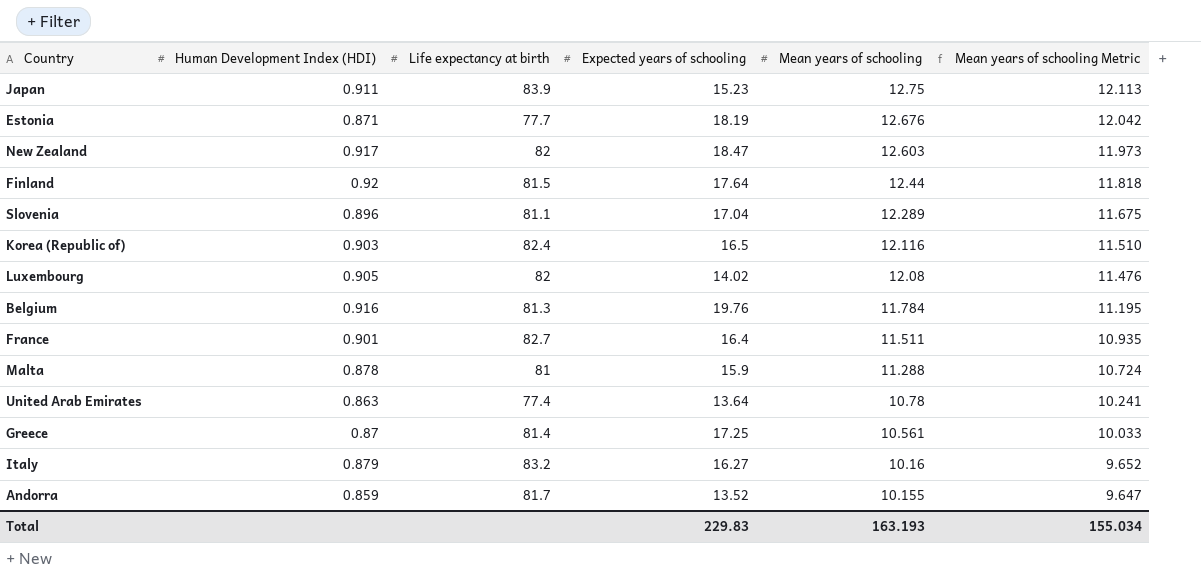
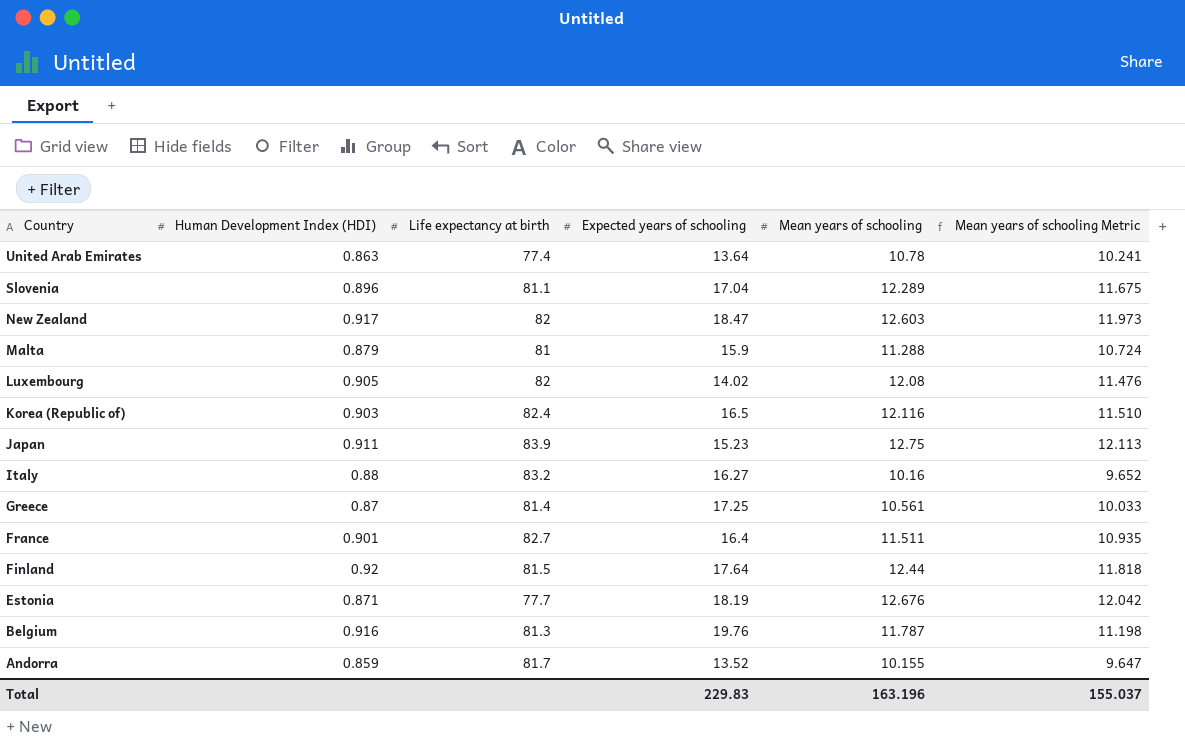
row order: Mean years of schooling descending -> Country descending
Malta | Human Development Index (HDI): 0.878 -> 0.879
Italy | Human Development Index (HDI): 0.879 -> 0.88
Belgium | Mean years of schooling: 11.784 -> 11.787
Belgium | Mean years of schooling Metric: 11.195 -> 11.198
Total | Mean years of schooling: 163.193 -> 163.196
Total | Mean years of schooling Metric: 155.034 -> 155.037

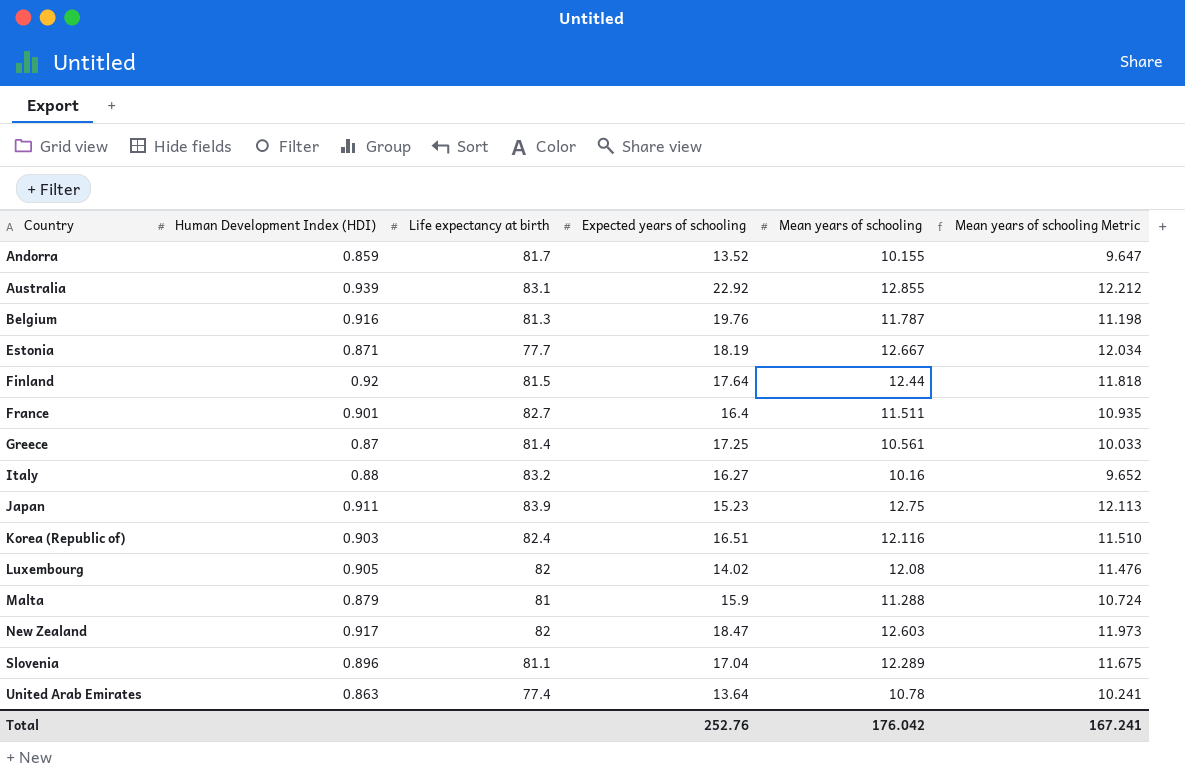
row order: Country descending -> Country ascending
row Australia: none -> 0.939 | 83.1 | 22.92 | 12.855 | 12.212
Estonia | Mean years of schooling: 12.676 -> 12.667
Estonia | Mean years of schooling Metric: 12.042 -> 12.034
Korea (Republic of) | Expected years of schooling: 16.5 -> 16.51
Total | Expected years of schooling: 229.83 -> 252.76
Total | Mean years of schooling: 163.196 -> 176.042
Total | Mean years of schooling Metric: 155.037 -> 167.241

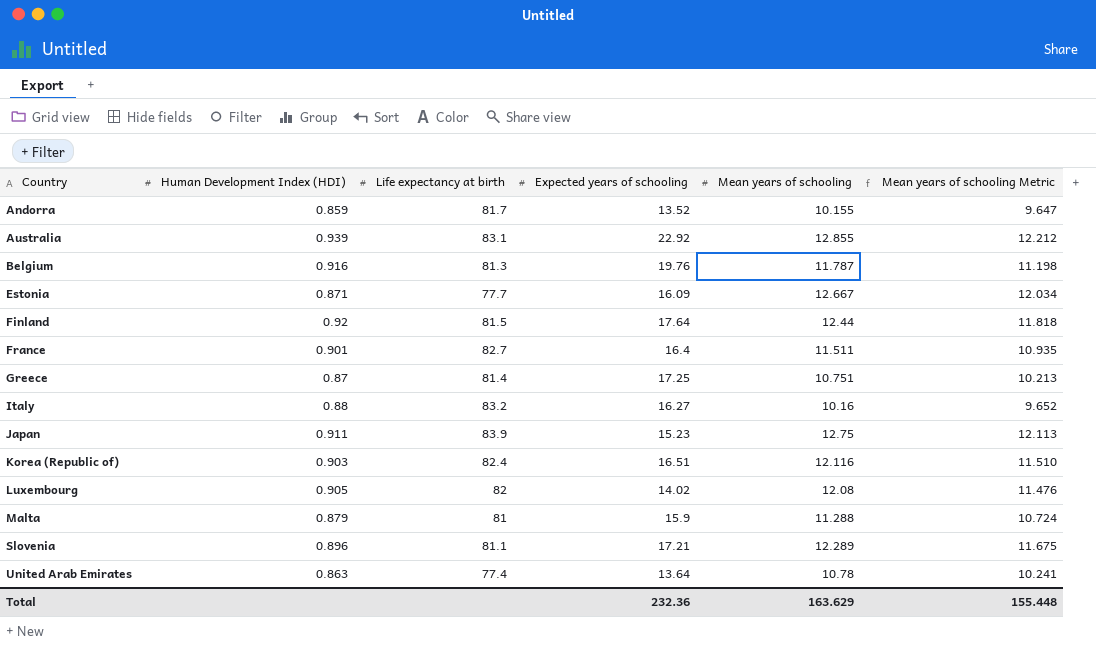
row New Zealand: 0.917 | 82 | 18.47 | 12.603 | 11.973 -> none
Estonia | Expected years of schooling: 18.19 -> 16.09
Greece | Mean years of schooling: 10.561 -> 10.751
Greece | Mean years of schooling Metric: 10.033 -> 10.213
Slovenia | Expected years of schooling: 17.04 -> 17.21
Total | Expected years of schooling: 252.76 -> 232.36
Total | Mean years of schooling: 176.042 -> 163.629
Total | Mean years of schooling Metric: 167.241 -> 155.448

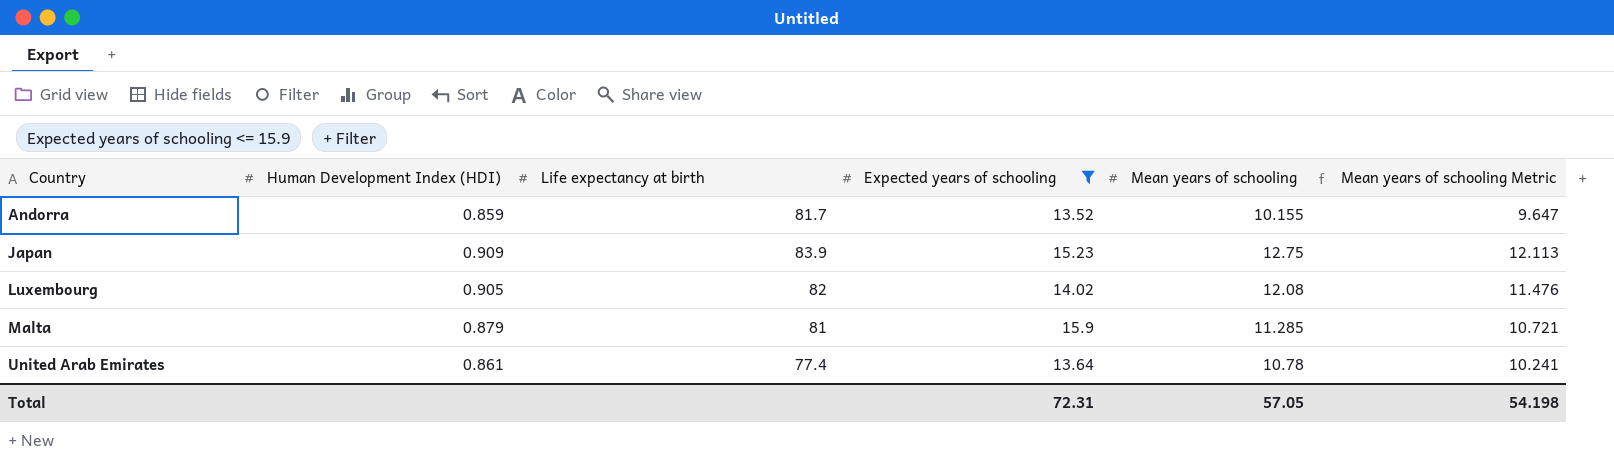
filter: none -> Expected years of schooling <= 15.9
Japan | Human Development Index (HDI): 0.911 -> 0.909
Malta | Mean years of schooling: 11.288 -> 11.285
Malta | Mean years of schooling Metric: 10.724 -> 10.721
United Arab Emirates | Human Development Index (HDI): 0.863 -> 0.861
Total | Expected years of schooling: 232.36 -> 72.31
Total | Mean years of schooling: 163.629 -> 57.05
Total | Mean years of schooling Metric: 155.448 -> 54.198

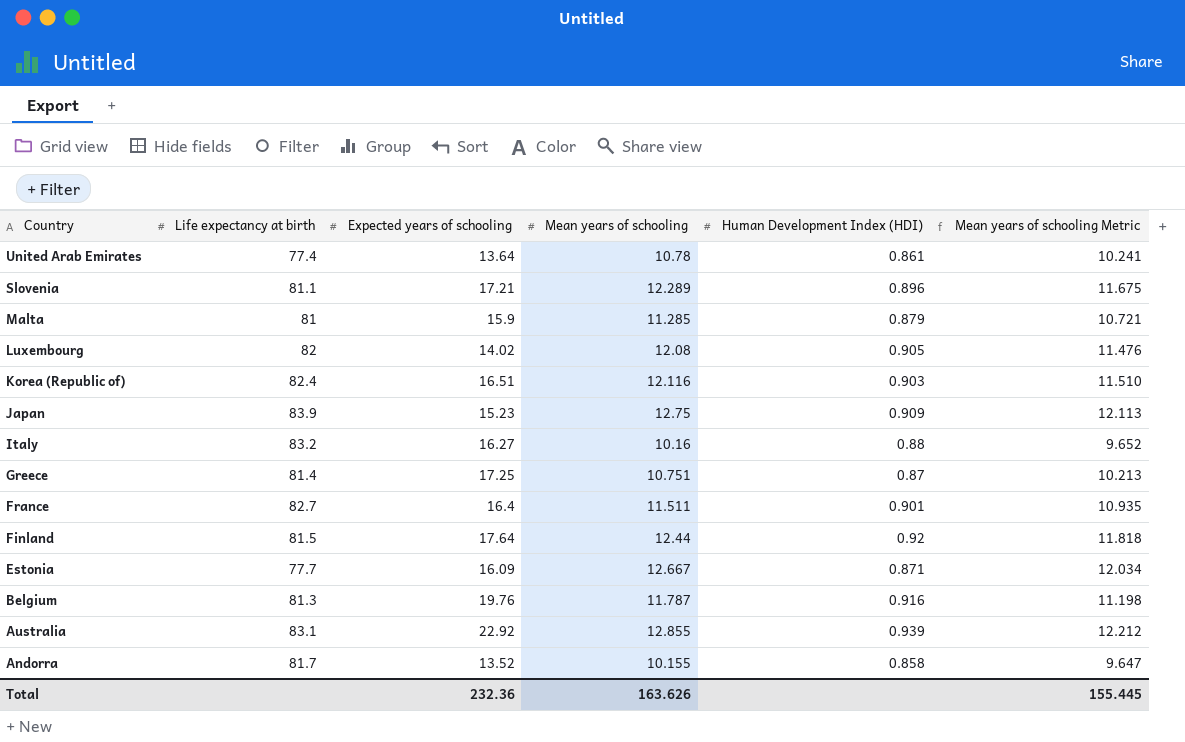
filter: Expected years of schooling <= 15.9 -> none
row order: Country ascending -> Country descending
column Human Development Index (HDI) | position: 2 -> 5
Andorra | Human Development Index (HDI): 0.859 -> 0.858
Total | Expected years of schooling: 72.31 -> 232.36
Total | Mean years of schooling: 57.05 -> 163.626
Total | Mean years of schooling Metric: 54.198 -> 155.445

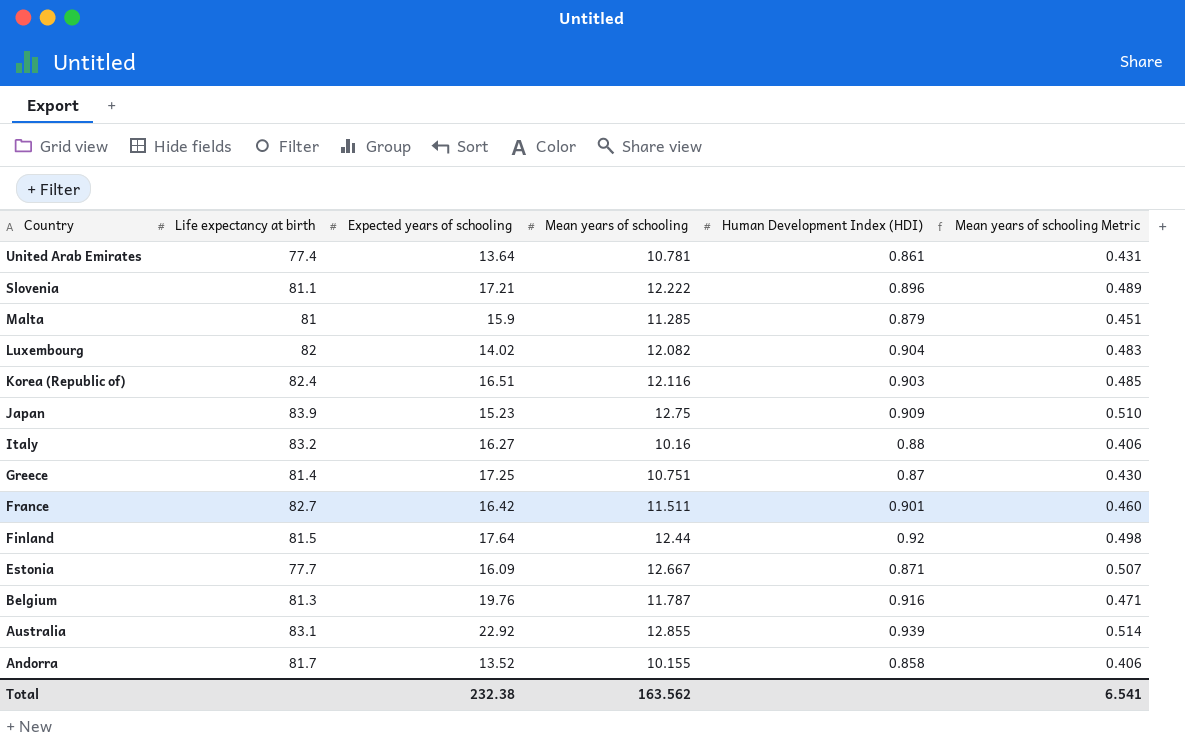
column Mean years of schooling Metric | formula: [Mean years of schooling] * 0.95 -> [Mean years of schooling] * 0.04
United Arab Emirates | Mean years of schooling: 10.78 -> 10.781
Slovenia | Mean years of schooling: 12.289 -> 12.222
Luxembourg | Mean years of schooling: 12.08 -> 12.082
Luxembourg | Human Development Index (HDI): 0.905 -> 0.904
France | Expected years of schooling: 16.4 -> 16.42
Total | Expected years of schooling: 232.36 -> 232.38
Total | Mean years of schooling: 163.626 -> 163.562
Total | Mean years of schooling Metric: 155.445 -> 6.541

